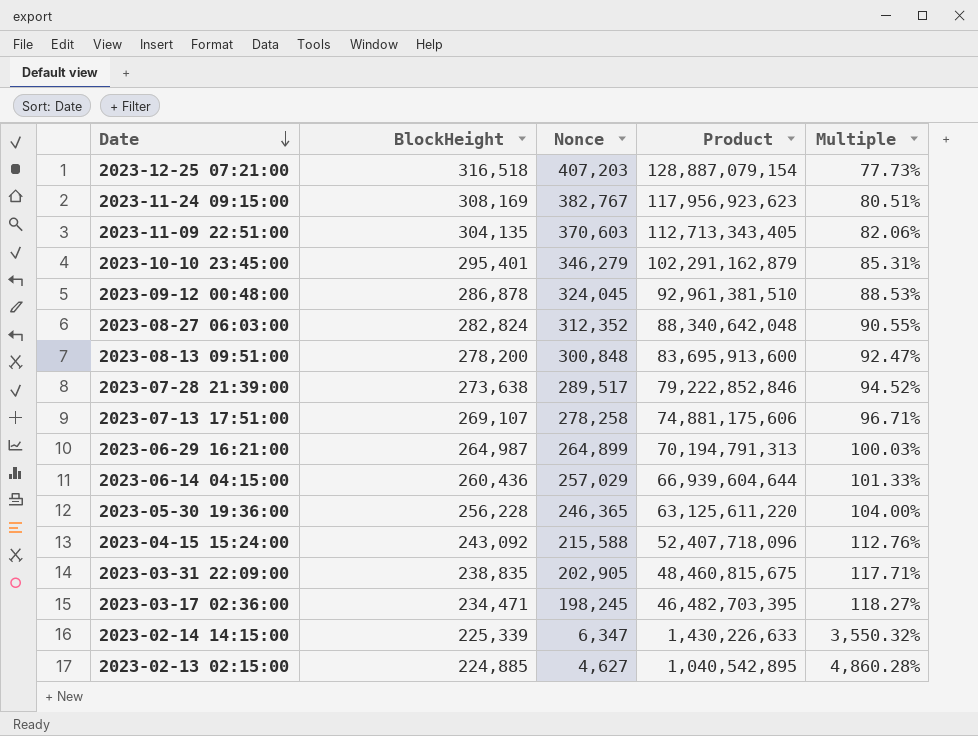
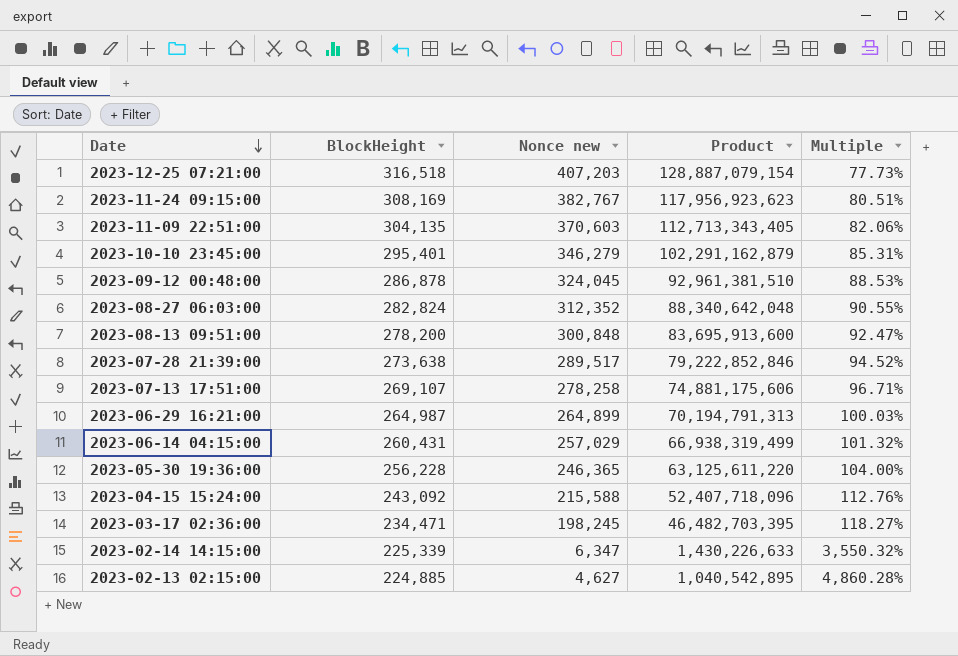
column name: Nonce -> Nonce new
row 2023-03-31 22:09:00: 238,835 | 202,905 | 48,460,815,675 | 117.71% -> none
2023-06-14 04:15:00 | BlockHeight: 260,436 -> 260,431
2023-06-14 04:15:00 | Product: 66,939,604,644 -> 66,938,319,499
2023-06-14 04:15:00 | Multiple: 101.33% -> 101.32%

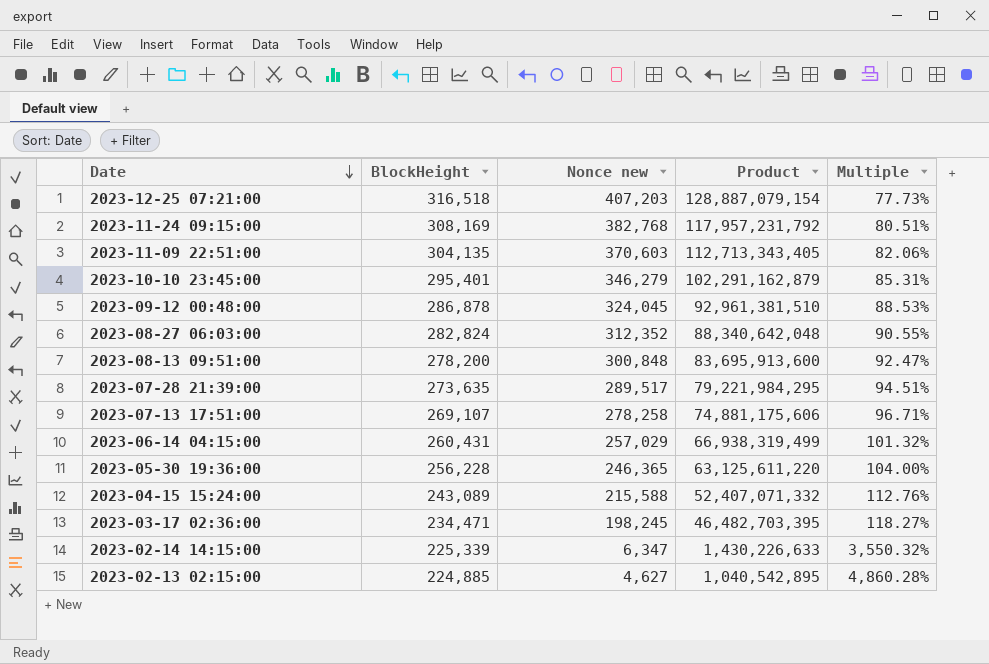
row 2023-06-29 16:21:00: 264,987 | 264,899 | 70,194,791,313 | 100.03% -> none
2023-11-24 09:15:00 | Nonce new: 382,767 -> 382,768
2023-11-24 09:15:00 | Product: 117,956,923,623 -> 117,957,231,792
2023-07-28 21:39:00 | BlockHeight: 273,638 -> 273,635
2023-07-28 21:39:00 | Product: 79,222,852,846 -> 79,221,984,295
2023-07-28 21:39:00 | Multiple: 94.52% -> 94.51%
2023-04-15 15:24:00 | BlockHeight: 243,092 -> 243,089
2023-04-15 15:24:00 | Product: 52,407,718,096 -> 52,407,071,332

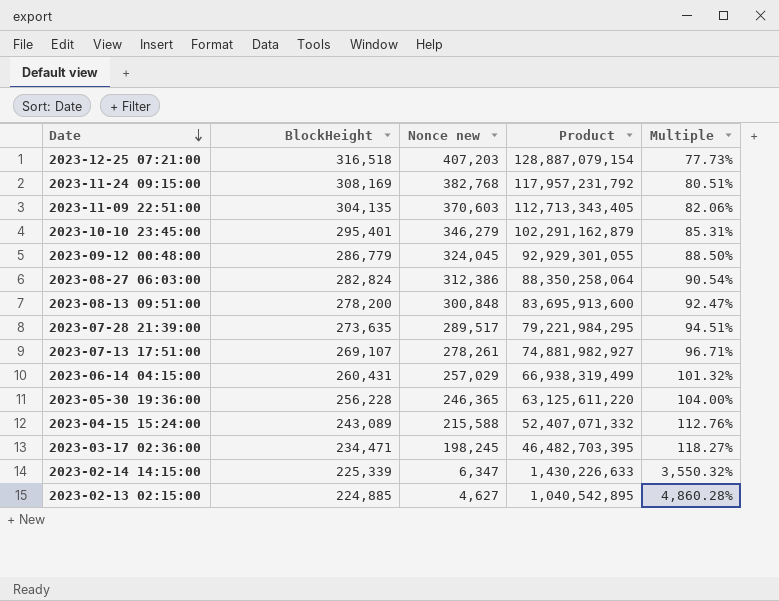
2023-09-12 00:48:00 | BlockHeight: 286,878 -> 286,779
2023-09-12 00:48:00 | Product: 92,961,381,510 -> 92,929,301,055
2023-09-12 00:48:00 | Multiple: 88.53% -> 88.50%
2023-08-27 06:03:00 | Nonce new: 312,352 -> 312,386
2023-08-27 06:03:00 | Product: 88,340,642,048 -> 88,350,258,064
2023-08-27 06:03:00 | Multiple: 90.55% -> 90.54%
2023-07-13 17:51:00 | Nonce new: 278,258 -> 278,261
2023-07-13 17:51:00 | Product: 74,881,175,606 -> 74,881,982,927

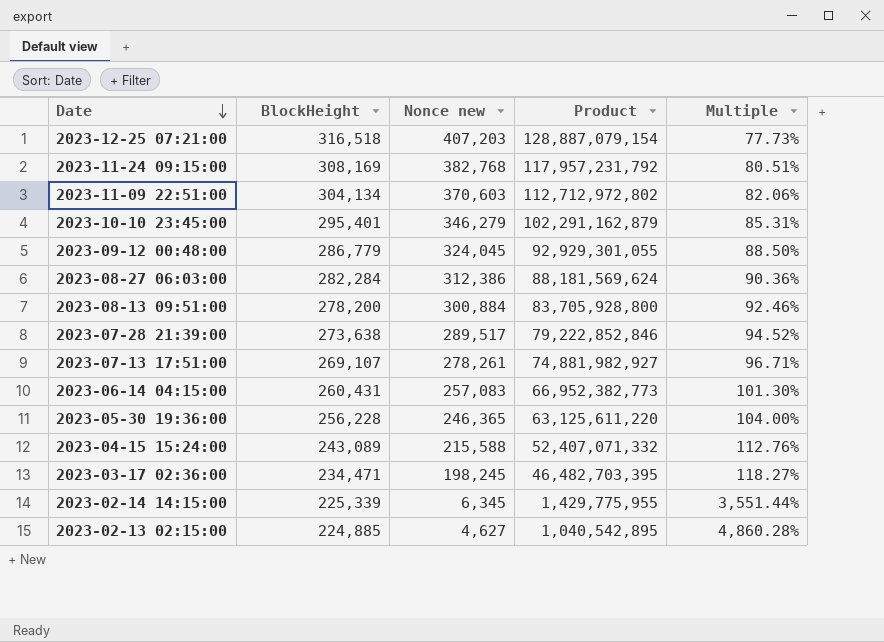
2023-11-09 22:51:00 | BlockHeight: 304,135 -> 304,134
2023-11-09 22:51:00 | Product: 112,713,343,405 -> 112,712,972,802
2023-08-27 06:03:00 | BlockHeight: 282,824 -> 282,284
2023-08-27 06:03:00 | Product: 88,350,258,064 -> 88,181,569,624
2023-08-27 06:03:00 | Multiple: 90.54% -> 90.36%
2023-08-13 09:51:00 | Nonce new: 300,848 -> 300,884
2023-08-13 09:51:00 | Product: 83,695,913,600 -> 83,705,928,800
2023-08-13 09:51:00 | Multiple: 92.47% -> 92.46%
2023-07-28 21:39:00 | BlockHeight: 273,635 -> 273,638
2023-07-28 21:39:00 | Product: 79,221,984,295 -> 79,222,852,846
2023-07-28 21:39:00 | Multiple: 94.51% -> 94.52%
2023-06-14 04:15:00 | Nonce new: 257,029 -> 257,083
2023-06-14 04:15:00 | Product: 66,938,319,499 -> 66,952,382,773
2023-06-14 04:15:00 | Multiple: 101.32% -> 101.30%
2023-02-14 14:15:00 | Nonce new: 6,347 -> 6,345
2023-02-14 14:15:00 | Product: 1,430,226,633 -> 1,429,775,955
2023-02-14 14:15:00 | Multiple: 3,550.32% -> 3,551.44%

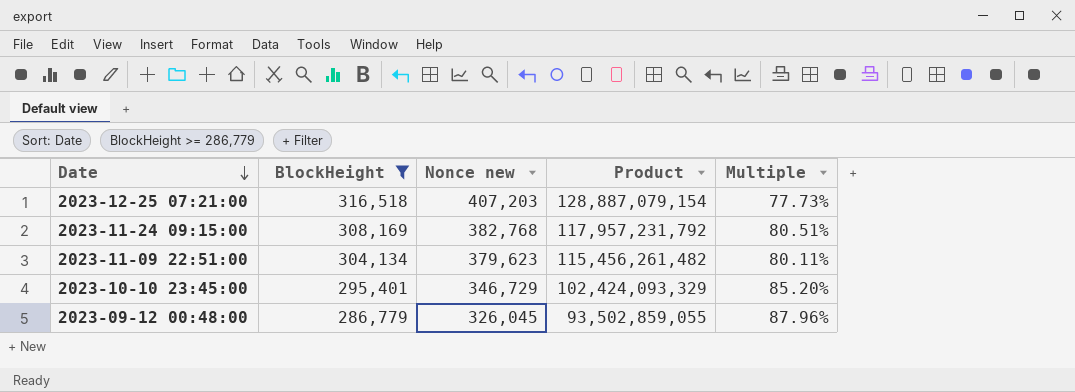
filter: none -> BlockHeight >= 286,779
2023-11-09 22:51:00 | Nonce new: 370,603 -> 379,623
2023-11-09 22:51:00 | Product: 112,712,972,802 -> 115,456,261,482
2023-11-09 22:51:00 | Multiple: 82.06% -> 80.11%
2023-10-10 23:45:00 | Nonce new: 346,279 -> 346,729
2023-10-10 23:45:00 | Product: 102,291,162,879 -> 102,424,093,329
2023-10-10 23:45:00 | Multiple: 85.31% -> 85.20%
2023-09-12 00:48:00 | Nonce new: 324,045 -> 326,045
2023-09-12 00:48:00 | Product: 92,929,301,055 -> 93,502,859,055
2023-09-12 00:48:00 | Multiple: 88.50% -> 87.96%

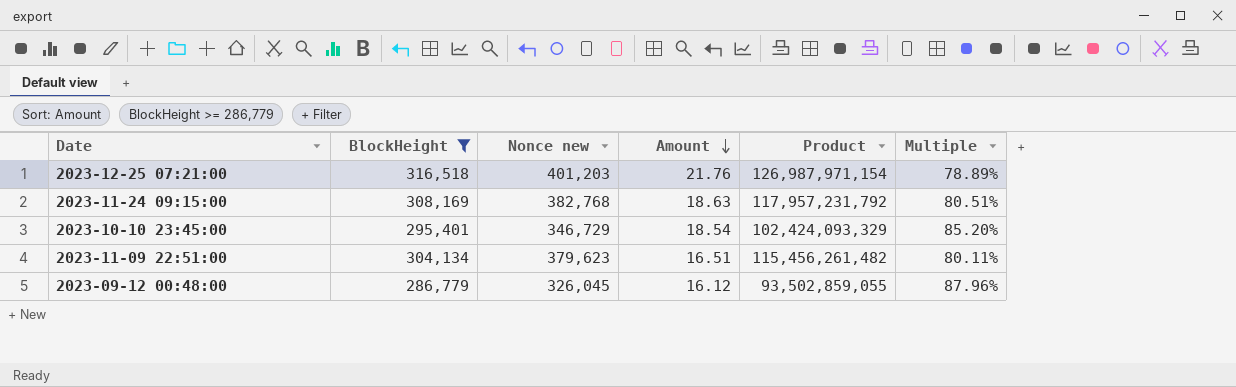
row order: Date descending -> Amount descending
column Amount | position: none -> 4
2023-12-25 07:21:00 | Nonce new: 407,203 -> 401,203
2023-12-25 07:21:00 | Product: 128,887,079,154 -> 126,987,971,154
2023-12-25 07:21:00 | Multiple: 77.73% -> 78.89%

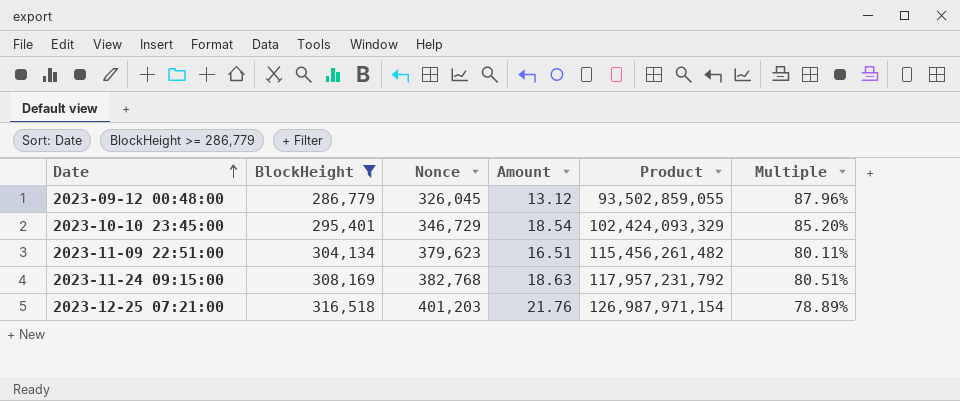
row order: Amount descending -> Date ascending
column name: Nonce new -> Nonce
2023-09-12 00:48:00 | Amount: 16.12 -> 13.12

